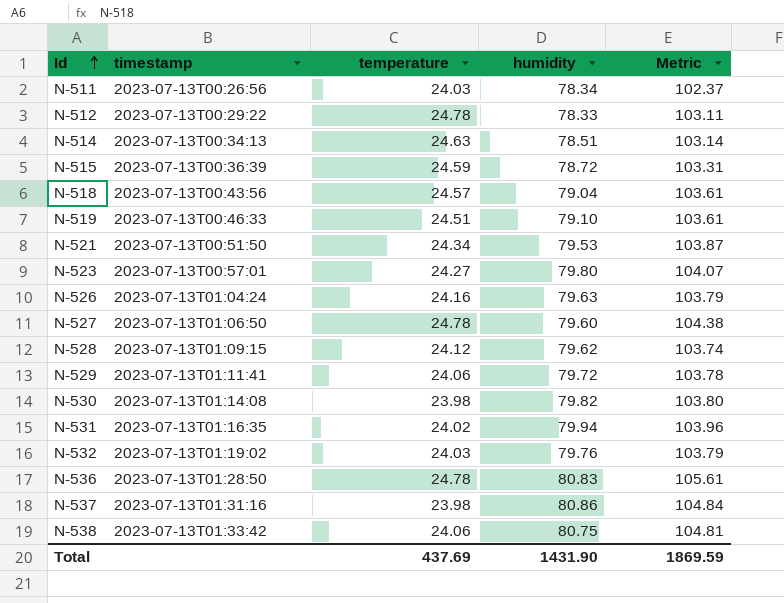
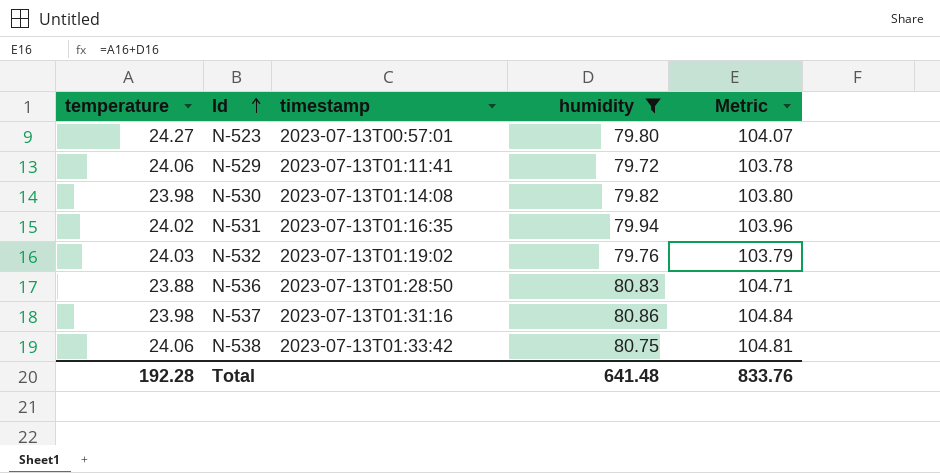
filter: none -> humidity >= 79.72
column temperature | position: 3 -> 1
N-536 | temperature: 24.78 -> 23.88
N-536 | Metric: 105.61 -> 104.71
Total | temperature: 437.69 -> 192.28
Total | humidity: 1431.90 -> 641.48
Total | Metric: 1869.59 -> 833.76

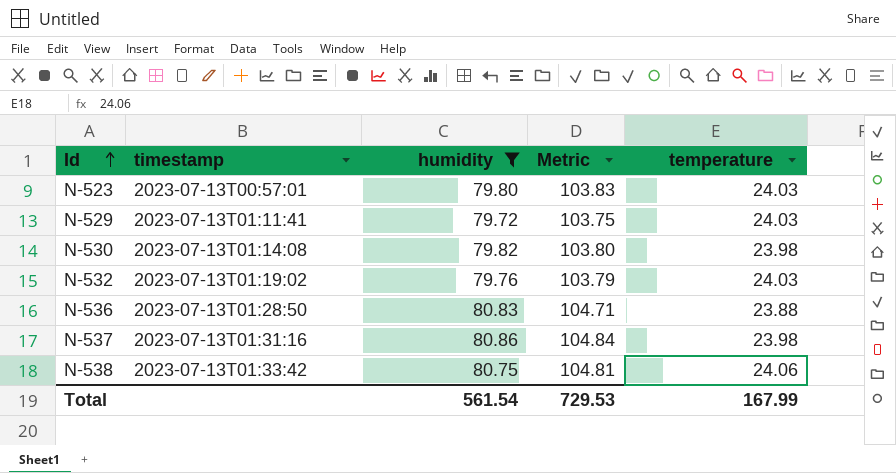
column temperature | position: 1 -> 5
row N-531: 24.02 | 2023-07-13T01:16:35 | 79.94 | 103.96 -> none
N-523 | Metric: 104.07 -> 103.83
N-523 | temperature: 24.27 -> 24.03
N-529 | Metric: 103.78 -> 103.75
N-529 | temperature: 24.06 -> 24.03
Total | humidity: 641.48 -> 561.54
Total | Metric: 833.76 -> 729.53
Total | temperature: 192.28 -> 167.99

